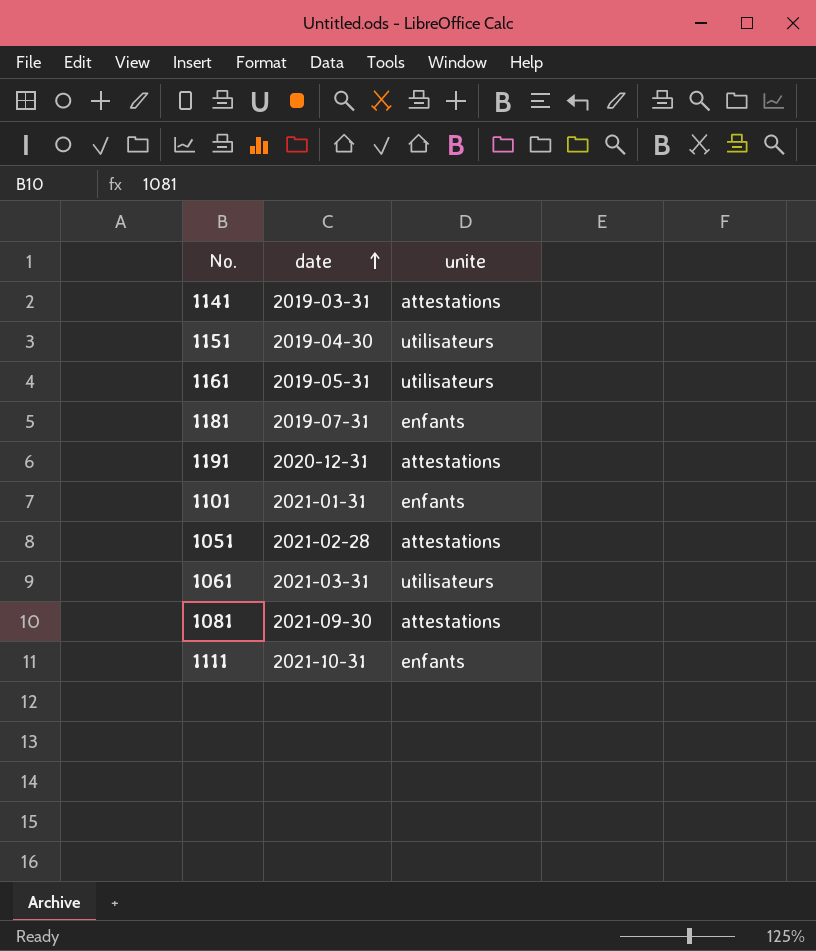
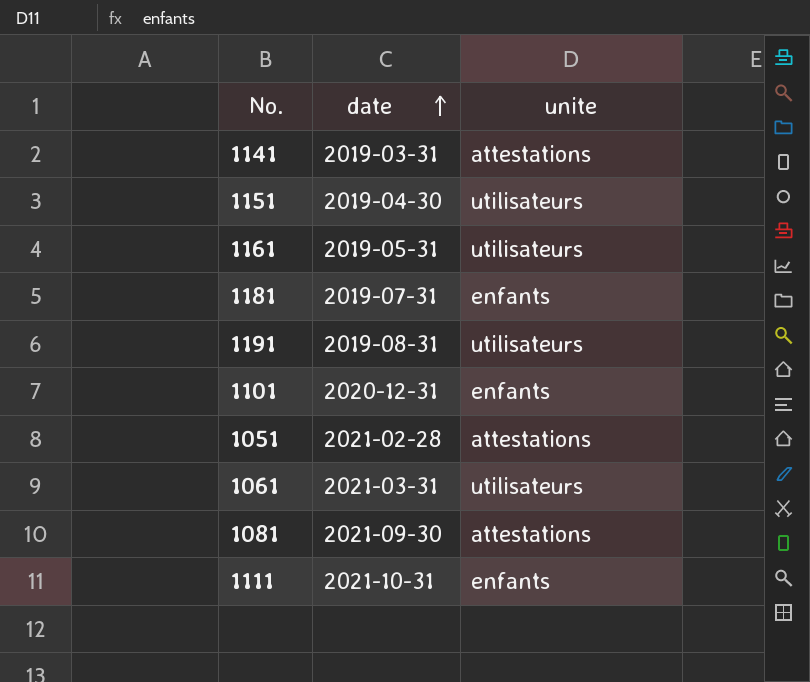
1191 | date: 2020-12-31 -> 2019-08-31
1191 | unite: attestations -> utilisateurs
1101 | date: 2021-01-31 -> 2020-12-31

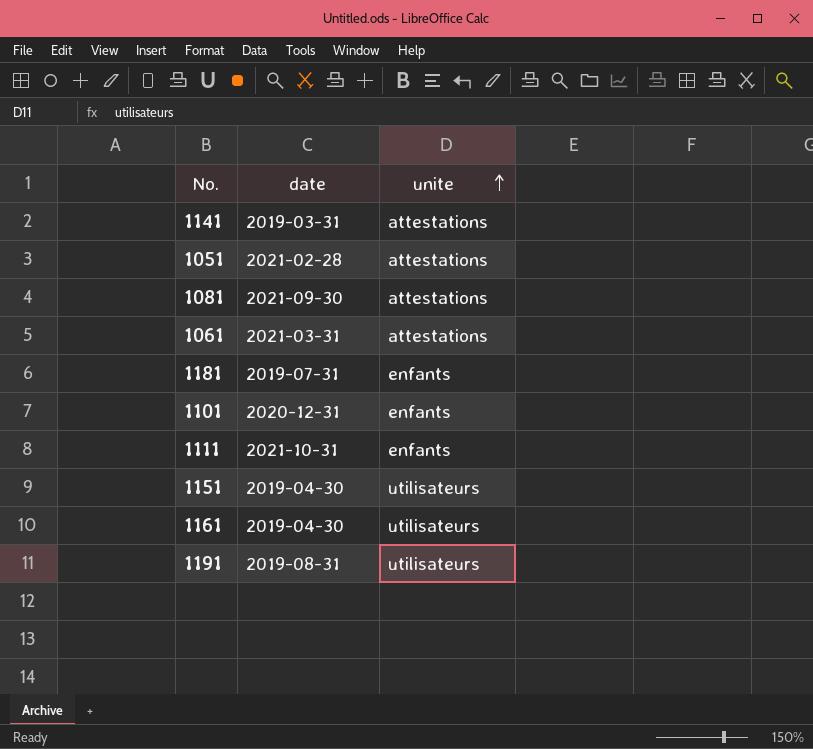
row order: date ascending -> unite ascending
1061 | unite: utilisateurs -> attestations
1161 | date: 2019-05-31 -> 2019-04-30

